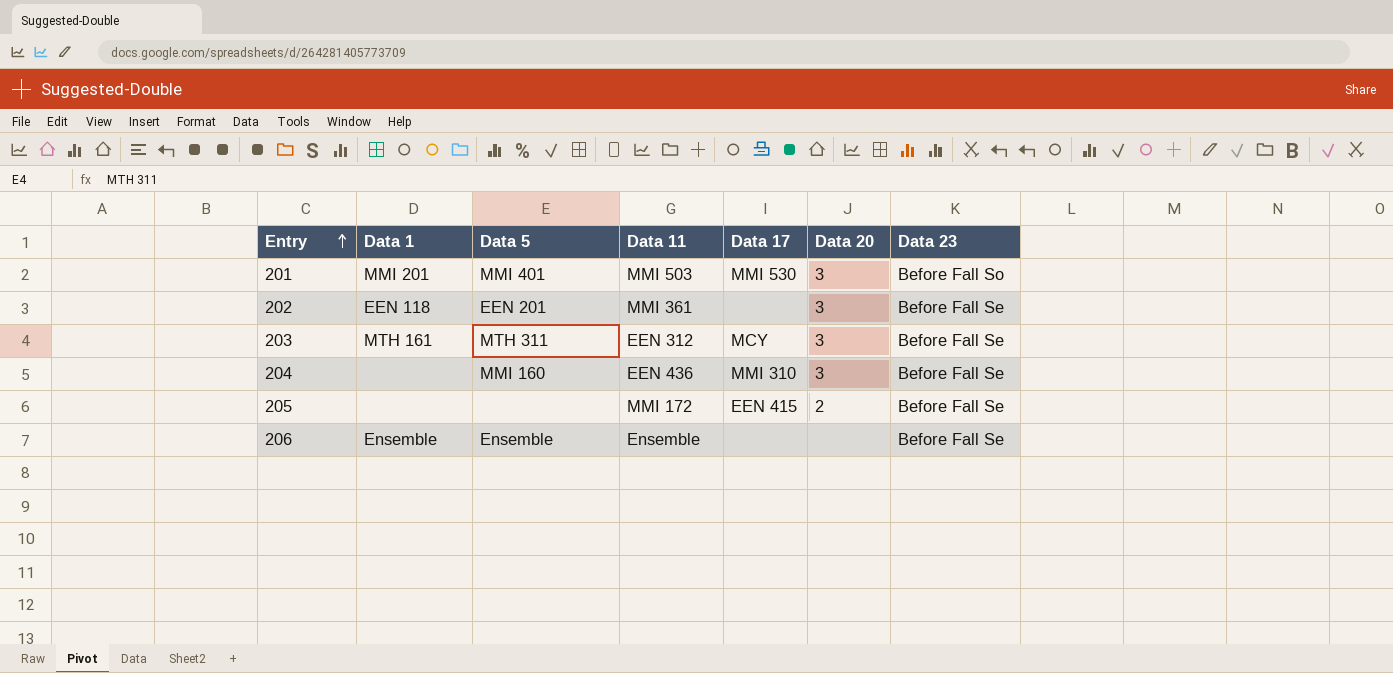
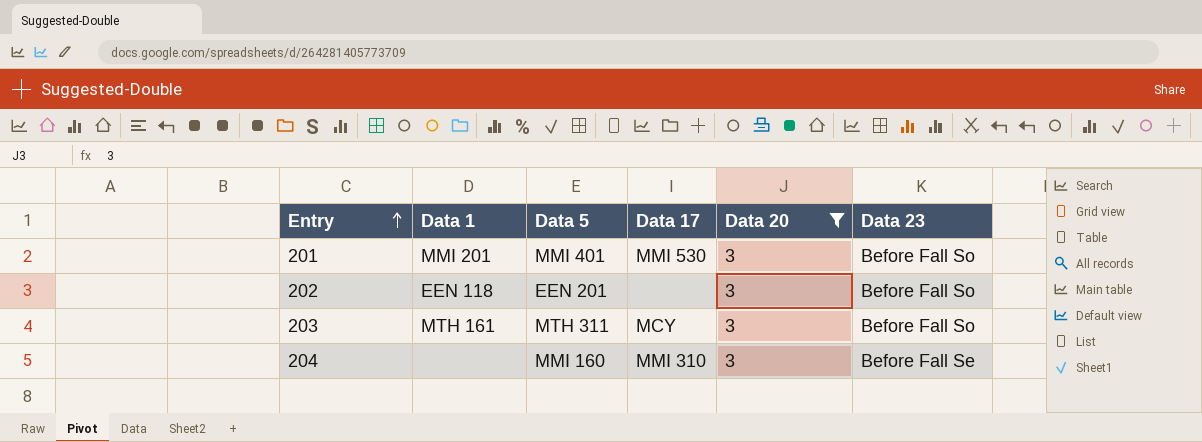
filter: none -> Data 20 = 3
column Data 11 | position: 4 -> none
202 | Data 23: Before Fall Se -> Before Fall So
203 | Data 23: Before Fall Se -> Before Fall So

